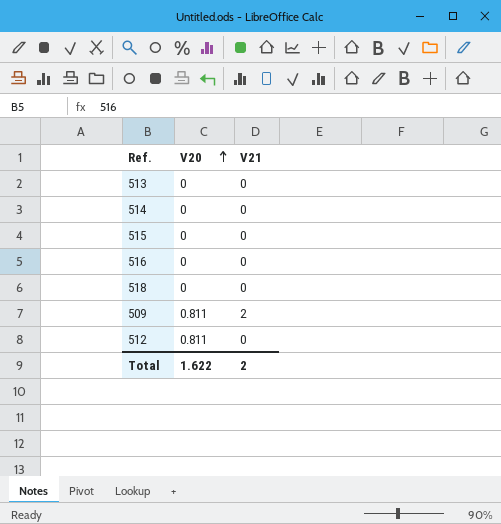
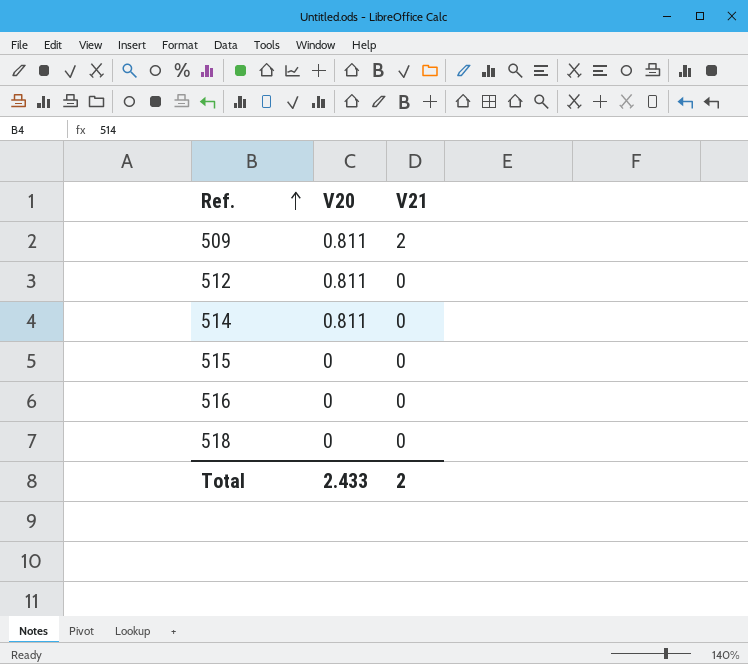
row order: V20 ascending -> Ref. ascending
row 513: 0 | 0 -> none
514 | V20: 0 -> 0.811
Total | V20: 1.622 -> 2.433

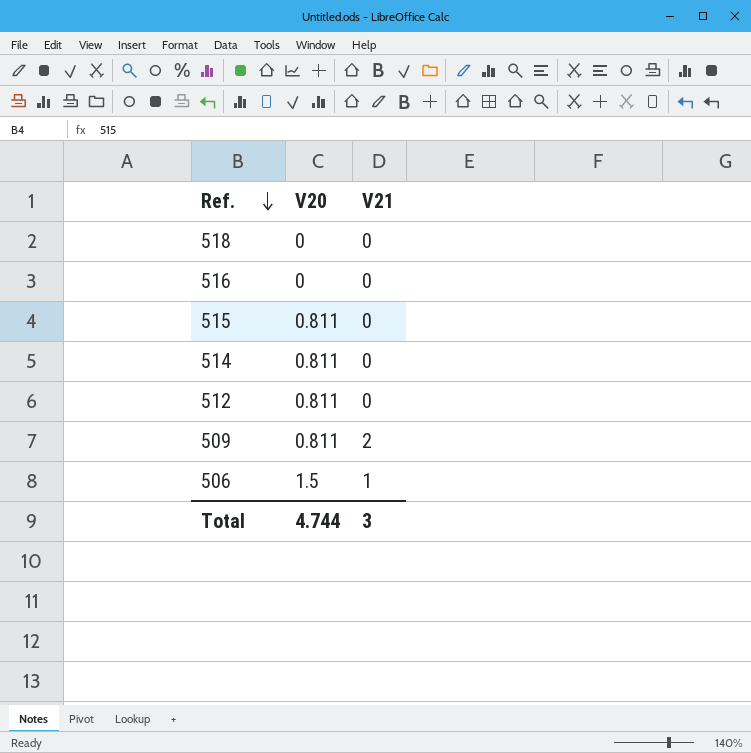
row order: Ref. ascending -> Ref. descending
515 | V20: 0 -> 0.811
row 506: none -> 1.5 | 1
Total | V20: 2.433 -> 4.744
Total | V21: 2 -> 3

